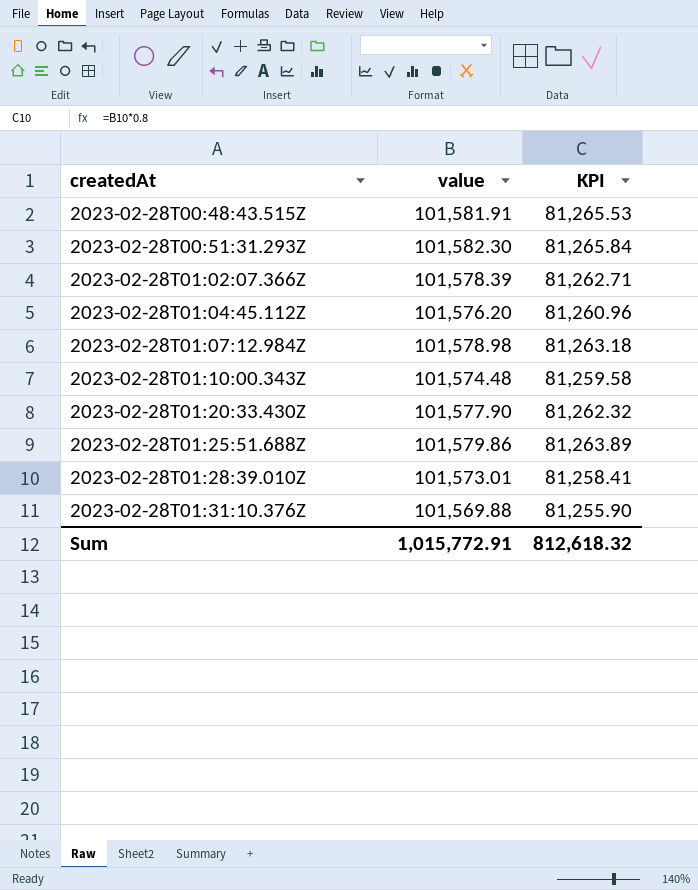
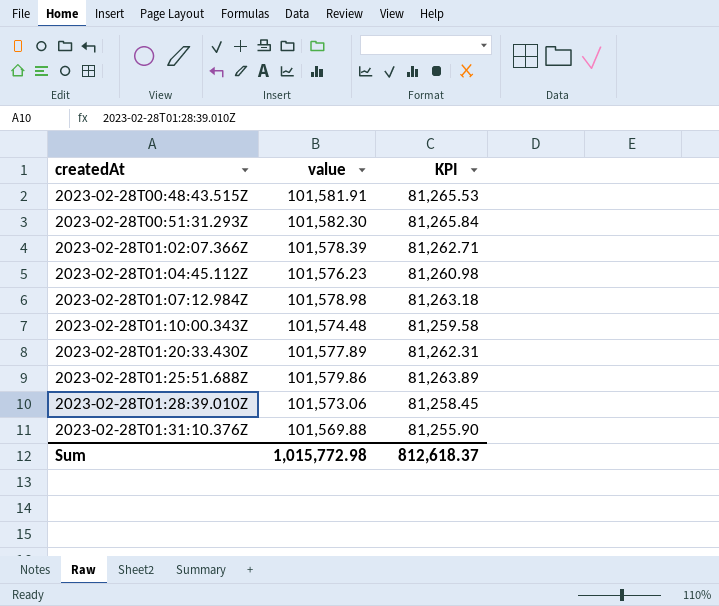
2023-02-28T01:04:45.112Z | value: 101,576.20 -> 101,576.23
2023-02-28T01:04:45.112Z | KPI: 81,260.96 -> 81,260.98
2023-02-28T01:20:33.430Z | value: 101,577.90 -> 101,577.89
2023-02-28T01:20:33.430Z | KPI: 81,262.32 -> 81,262.31
2023-02-28T01:28:39.010Z | value: 101,573.01 -> 101,573.06
2023-02-28T01:28:39.010Z | KPI: 81,258.41 -> 81,258.45
Sum | value: 1,015,772.91 -> 1,015,772.98
Sum | KPI: 812,618.32 -> 812,618.37

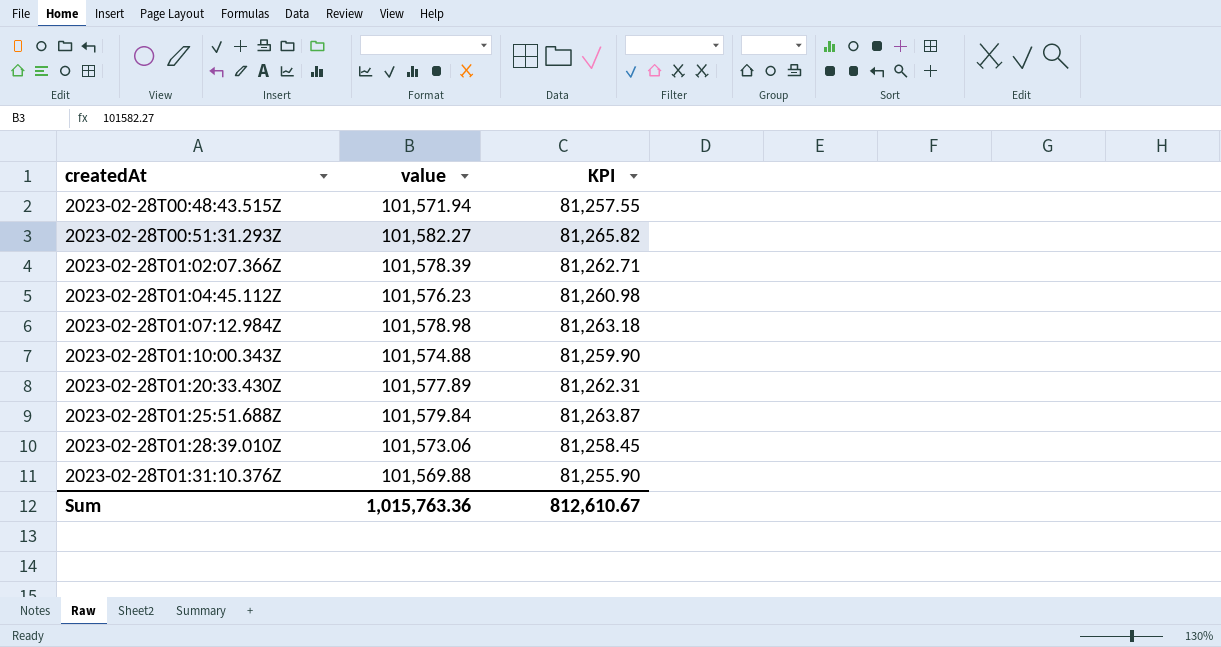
2023-02-28T00:48:43.515Z | value: 101,581.91 -> 101,571.94
2023-02-28T00:48:43.515Z | KPI: 81,265.53 -> 81,257.55
2023-02-28T00:51:31.293Z | value: 101,582.30 -> 101,582.27
2023-02-28T00:51:31.293Z | KPI: 81,265.84 -> 81,265.82
2023-02-28T01:10:00.343Z | value: 101,574.48 -> 101,574.88
2023-02-28T01:10:00.343Z | KPI: 81,259.58 -> 81,259.90
2023-02-28T01:25:51.688Z | value: 101,579.86 -> 101,579.84
2023-02-28T01:25:51.688Z | KPI: 81,263.89 -> 81,263.87
Sum | value: 1,015,772.98 -> 1,015,763.36
Sum | KPI: 812,618.37 -> 812,610.67

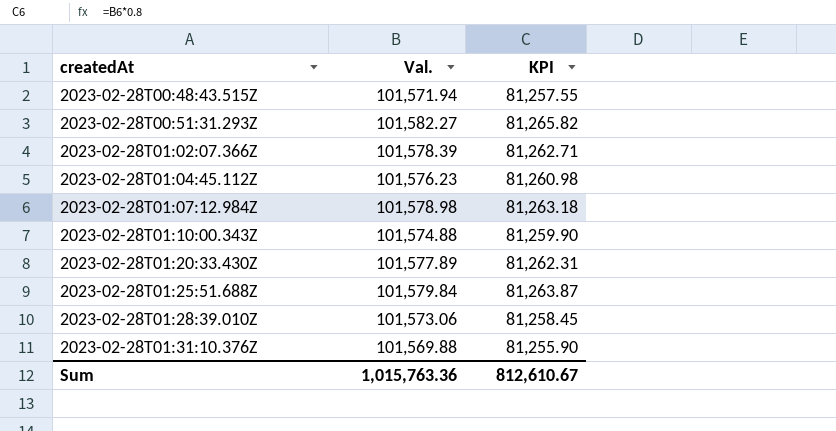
column name: value -> Val.

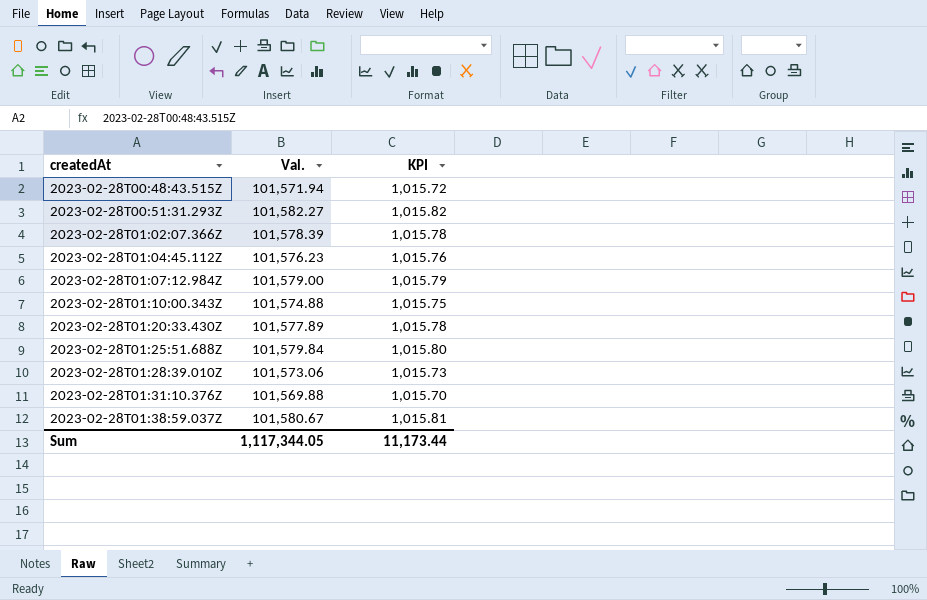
column KPI | formula: [Val.] * 0.8 -> [Val.] * 0.01
2023-02-28T01:07:12.984Z | Val.: 101,578.98 -> 101,579.00
row 2023-02-28T01:38:59.037Z: none -> 101,580.67 | 1,015.81
Sum | Val.: 1,015,763.36 -> 1,117,344.05
Sum | KPI: 812,610.67 -> 11,173.44

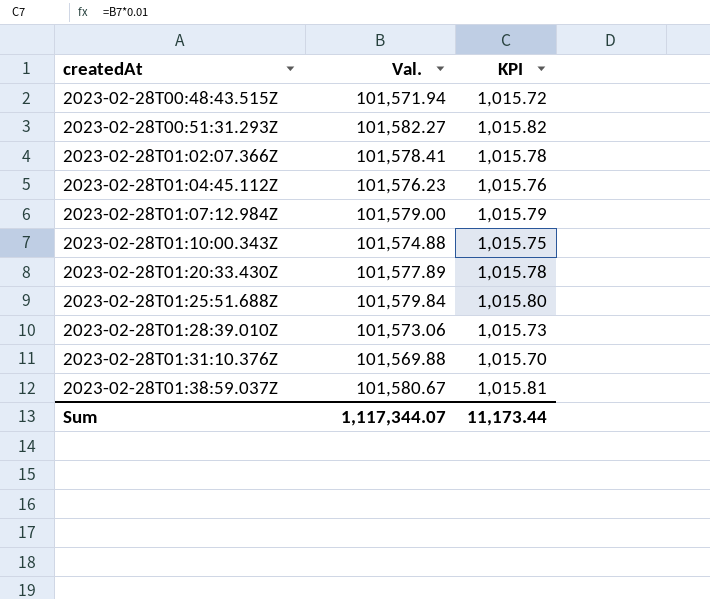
2023-02-28T01:02:07.366Z | Val.: 101,578.39 -> 101,578.41
Sum | Val.: 1,117,344.05 -> 1,117,344.07

